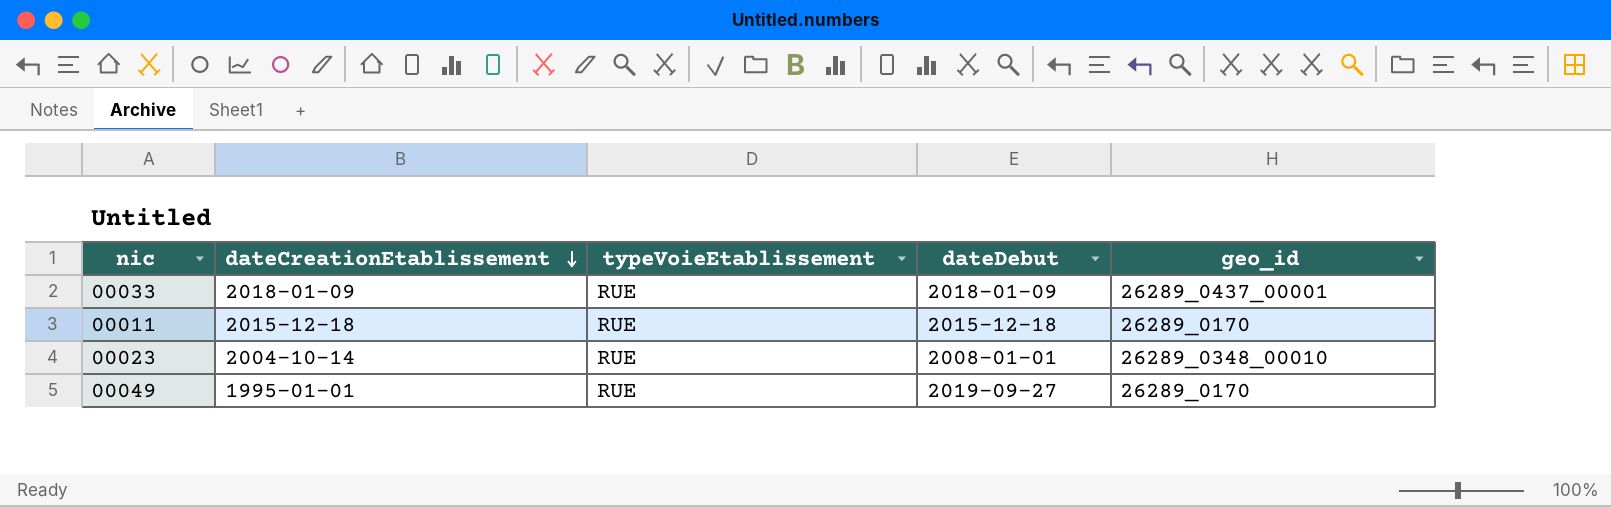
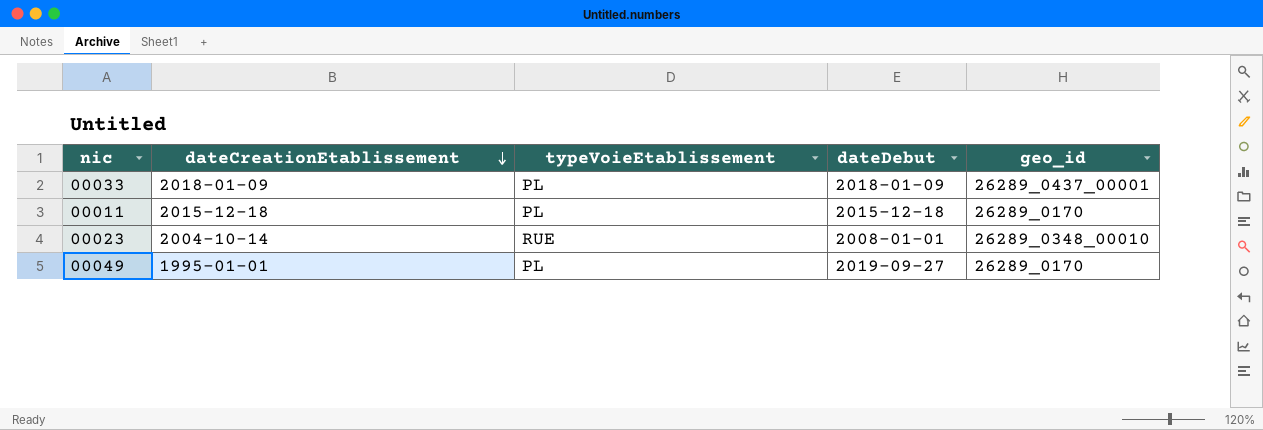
00033 | typeVoieEtablissement: RUE -> PL
00011 | typeVoieEtablissement: RUE -> PL
00049 | typeVoieEtablissement: RUE -> PL

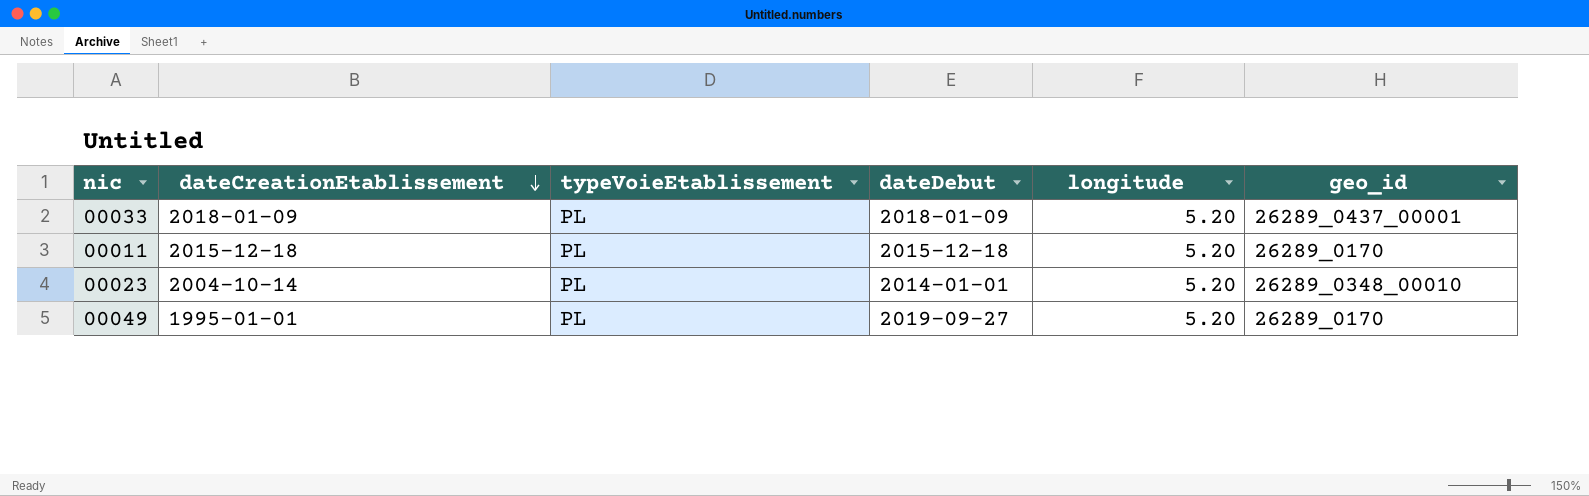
column longitude | position: none -> 5
00023 | typeVoieEtablissement: RUE -> PL
00023 | dateDebut: 2008-01-01 -> 2014-01-01

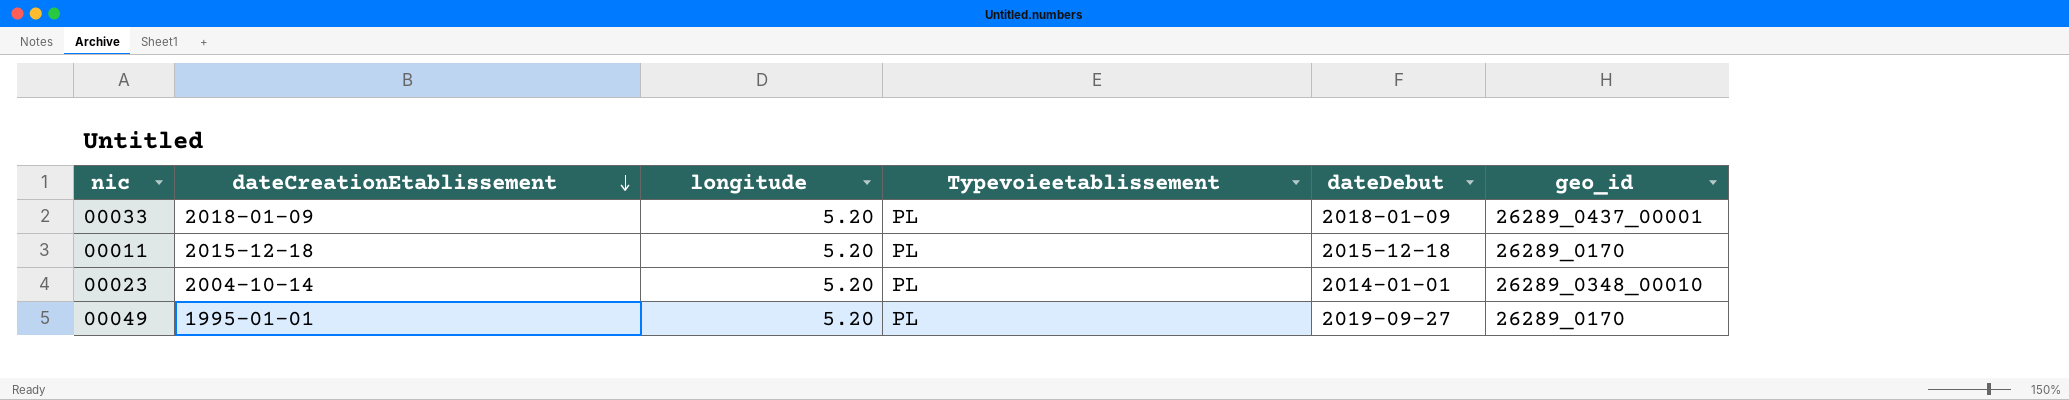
column longitude | position: 5 -> 3
column name: typeVoieEtablissement -> Typevoieetablissement

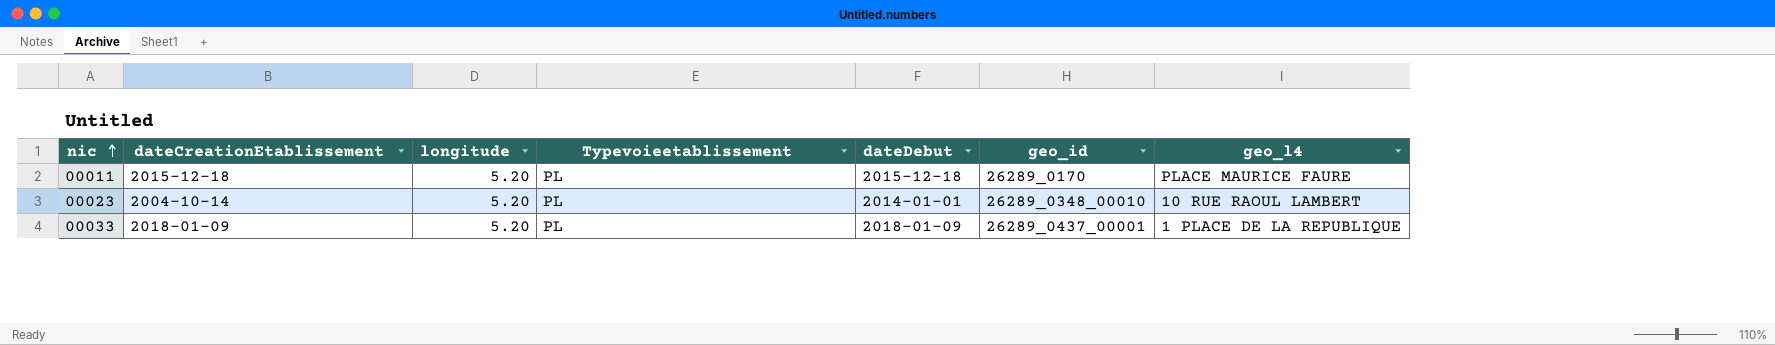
row order: dateCreationEtablissement descending -> nic ascending
column geo_l4 | position: none -> 7
row 00049: 1995-01-01 | 5.20 | PL | 2019-09-27 | 26289_0170 -> none

